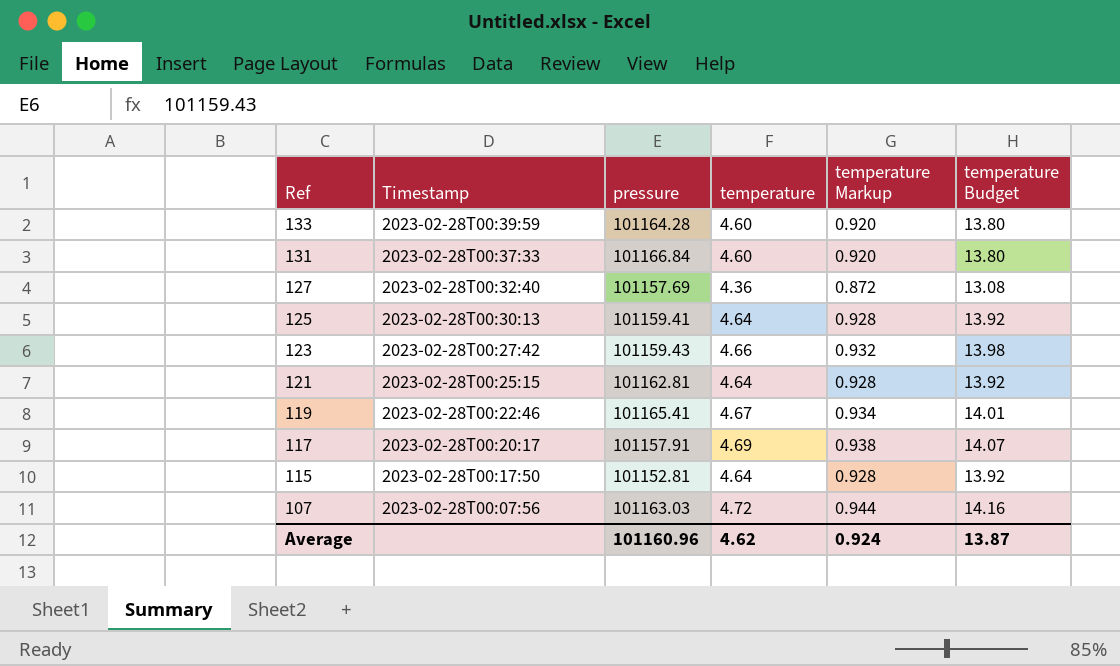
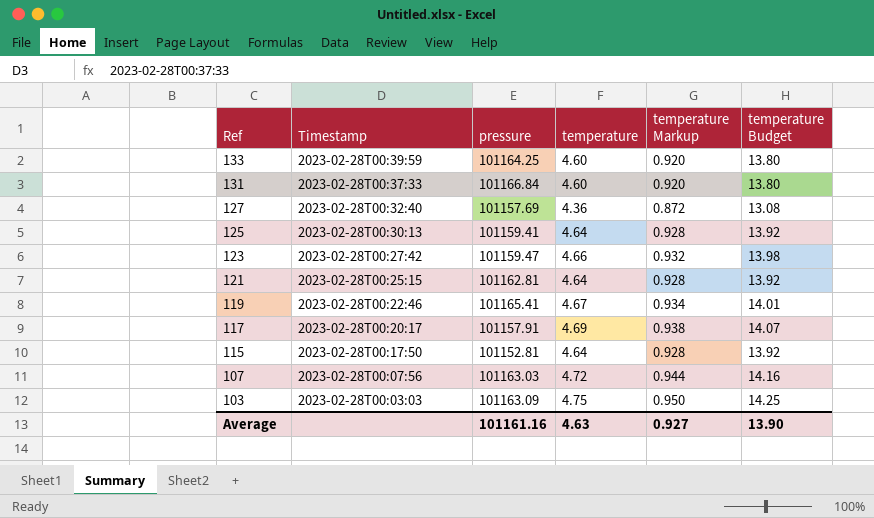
133 | pressure: 101164.28 -> 101164.25
123 | pressure: 101159.43 -> 101159.47
row 103: none -> 2023-02-28T00:03:03 | 101163.09 | 4.75 | 0.950 | 14.25
Average | pressure: 101160.96 -> 101161.16
Average | temperature: 4.62 -> 4.63
Average | temperature Markup: 0.924 -> 0.927
Average | temperature Budget: 13.87 -> 13.90

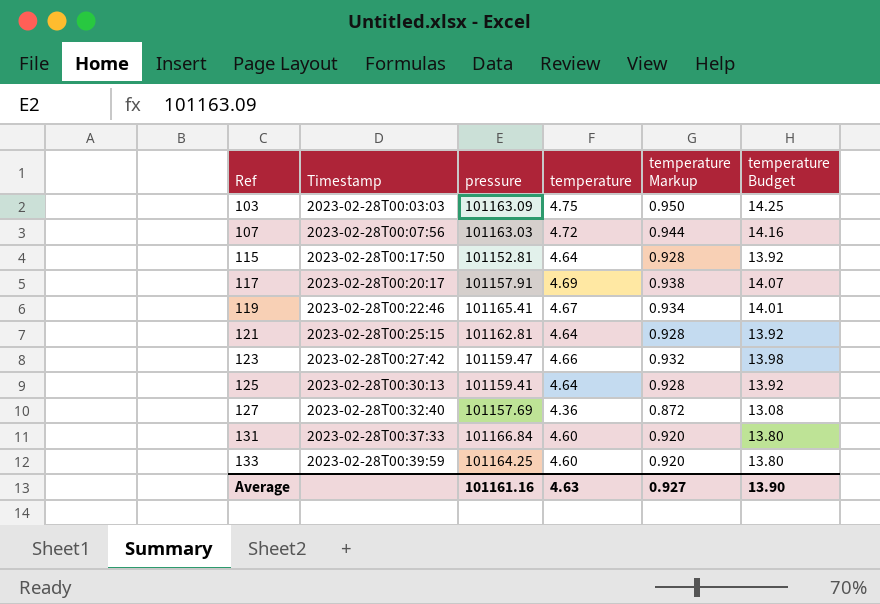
row order: Ref descending -> Ref ascending

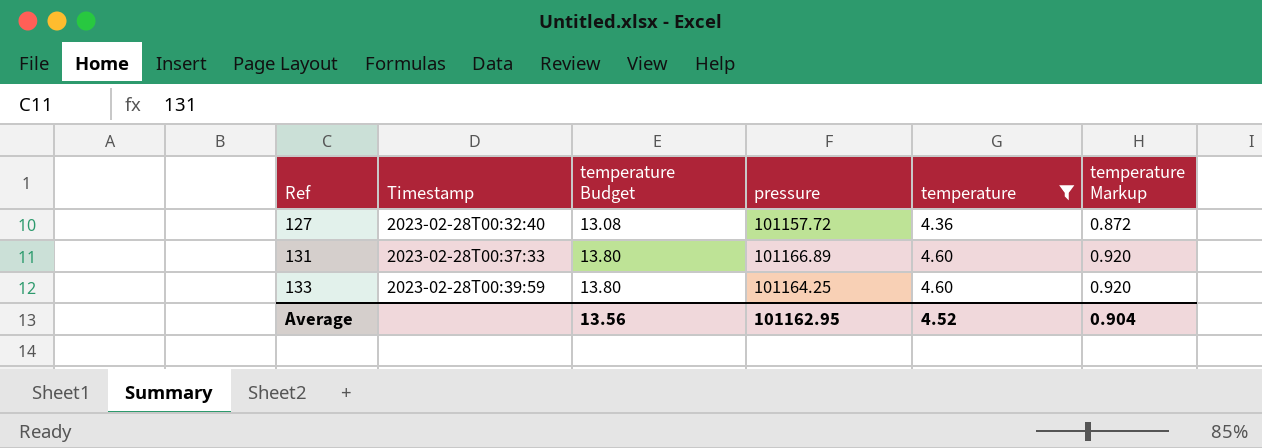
filter: none -> temperature <= 4.60
column temperature Budget | position: 6 -> 3
127 | pressure: 101157.69 -> 101157.72
131 | pressure: 101166.84 -> 101166.89
Average | temperature Budget: 13.90 -> 13.56
Average | pressure: 101161.16 -> 101162.95
Average | temperature: 4.63 -> 4.52
Average | temperature Markup: 0.927 -> 0.904

